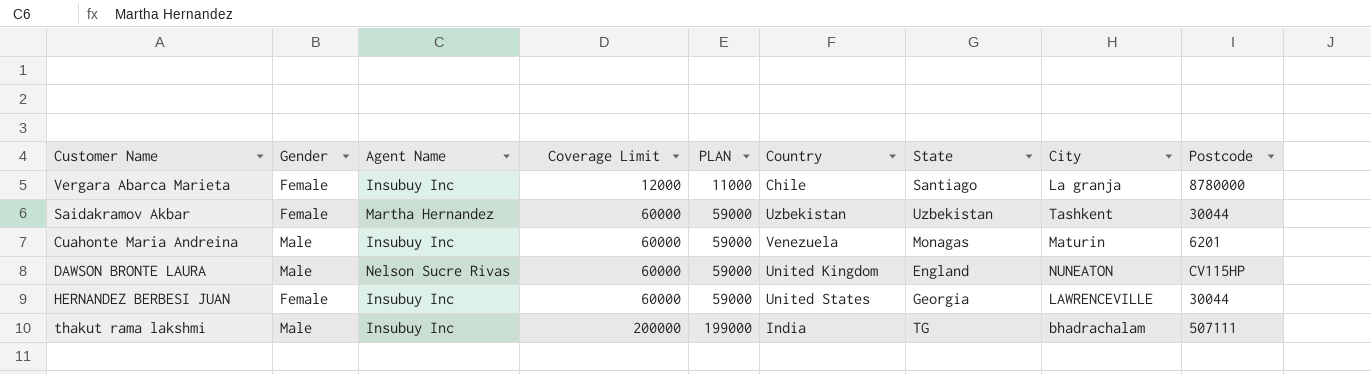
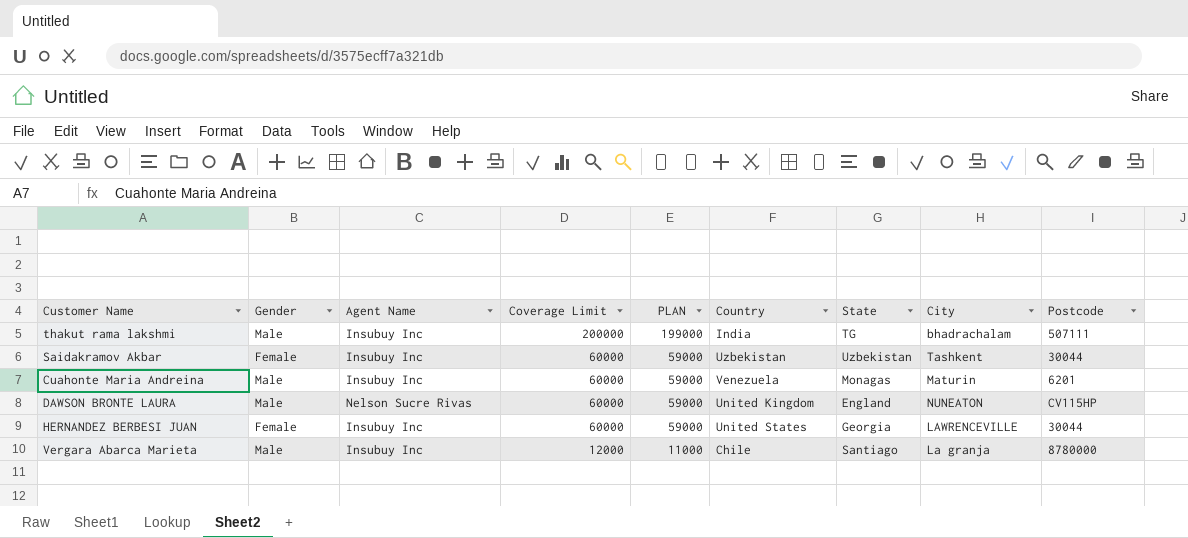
row order: Coverage Limit ascending -> Coverage Limit descending
Saidakramov Akbar | Agent Name: Martha Hernandez -> Insubuy Inc
Vergara Abarca Marieta | Gender: Female -> Male

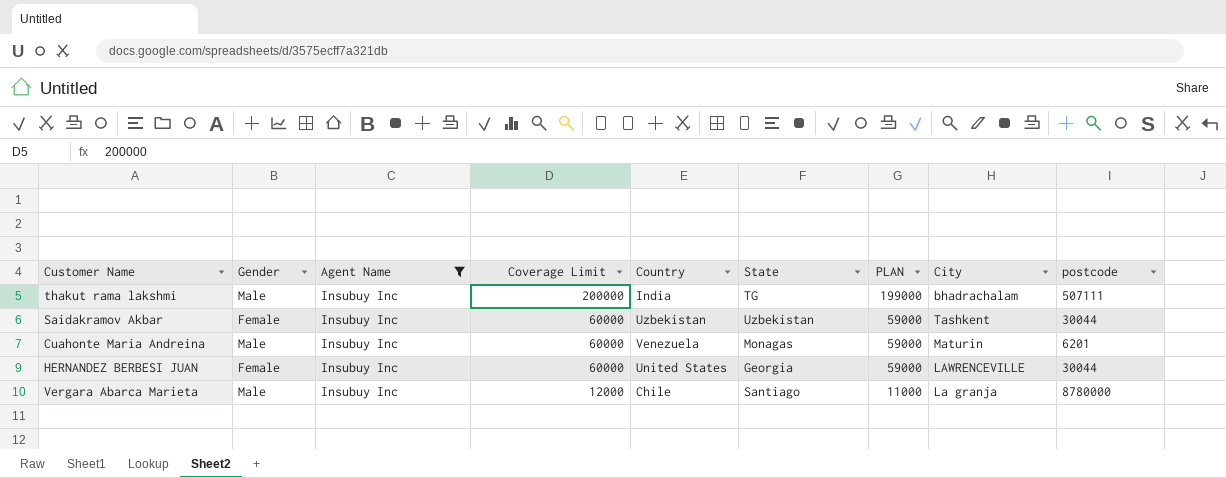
filter: none -> Agent Name = Insubuy Inc
column PLAN | position: 5 -> 7
column name: Postcode -> postcode

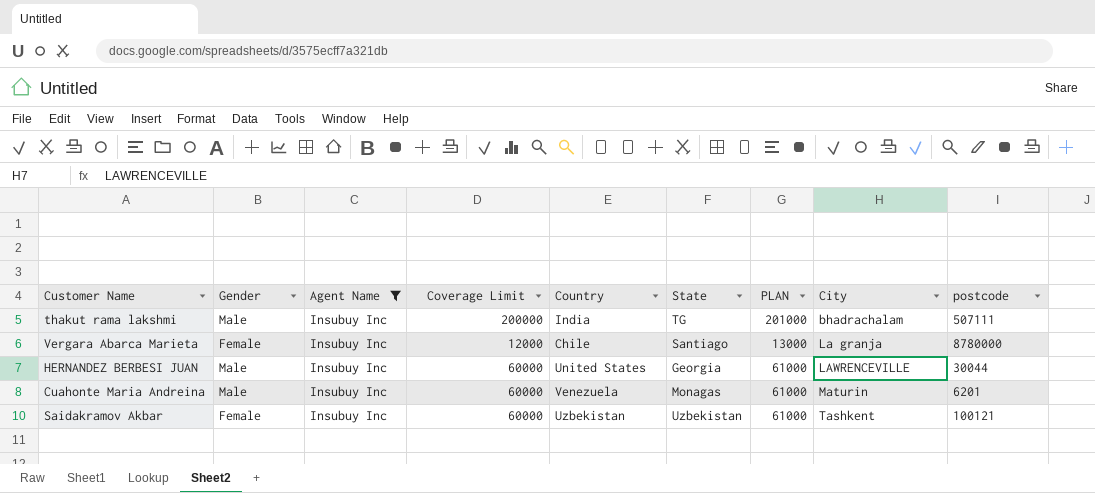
row order: Coverage Limit descending -> City ascending
column PLAN | formula: [Coverage Limit] - 1000 -> [Coverage Limit] + 1000
Vergara Abarca Marieta | Gender: Male -> Female
HERNANDEZ BERBESI JUAN | Gender: Female -> Male
Saidakramov Akbar | postcode: 30044 -> 100121

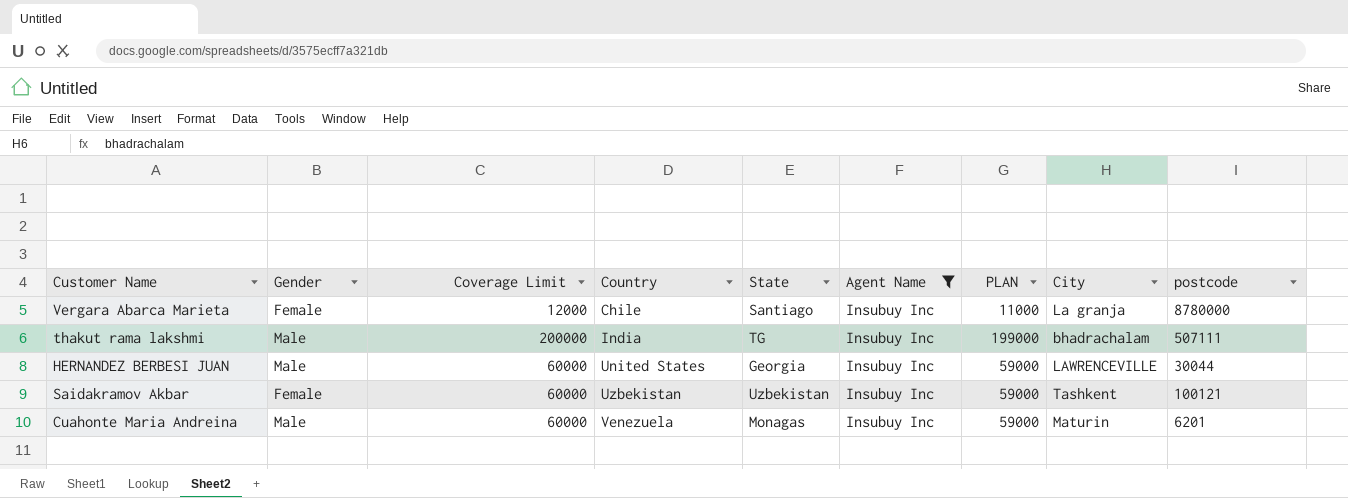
row order: City ascending -> Country ascending
column Agent Name | position: 3 -> 6
column PLAN | formula: [Coverage Limit] + 1000 -> [Coverage Limit] - 1000

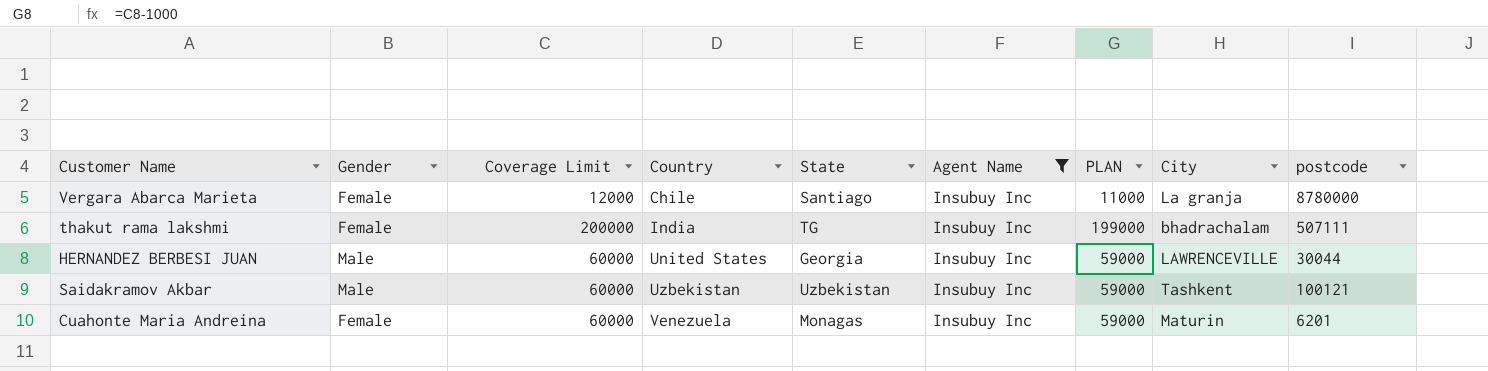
thakut rama lakshmi | Gender: Male -> Female
Saidakramov Akbar | Gender: Female -> Male
Cuahonte Maria Andreina | Gender: Male -> Female

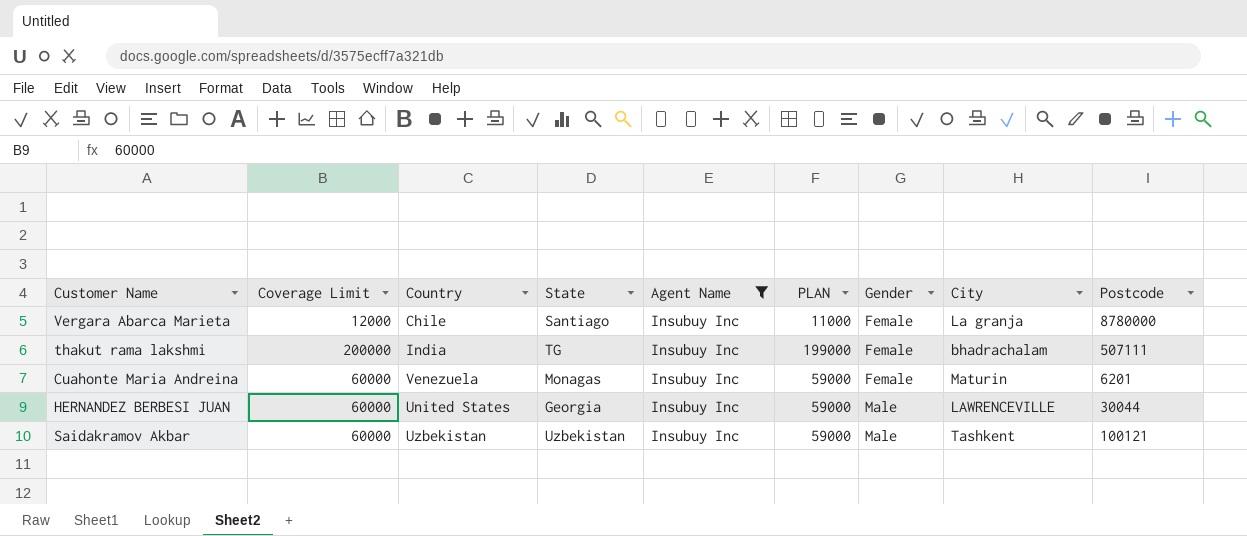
row order: Country ascending -> Gender ascending
column Gender | position: 2 -> 7
column name: postcode -> Postcode

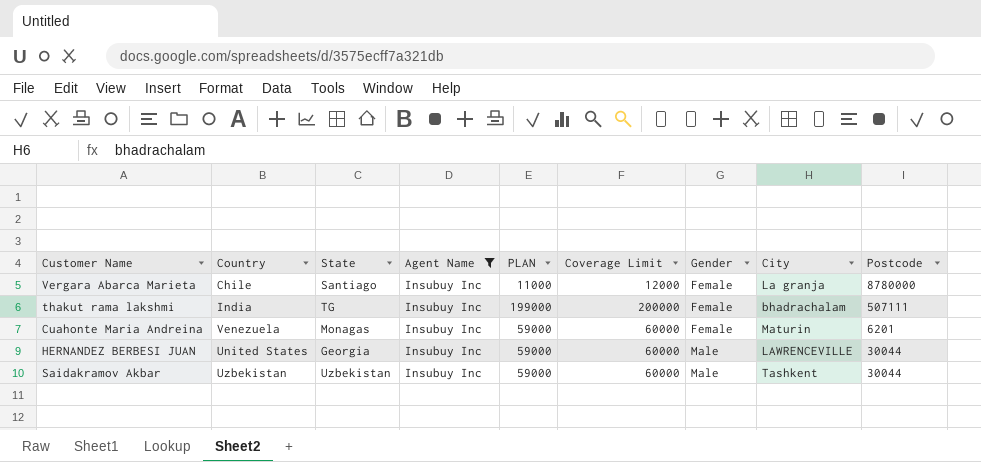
column Coverage Limit | position: 2 -> 6
Saidakramov Akbar | Postcode: 100121 -> 30044

